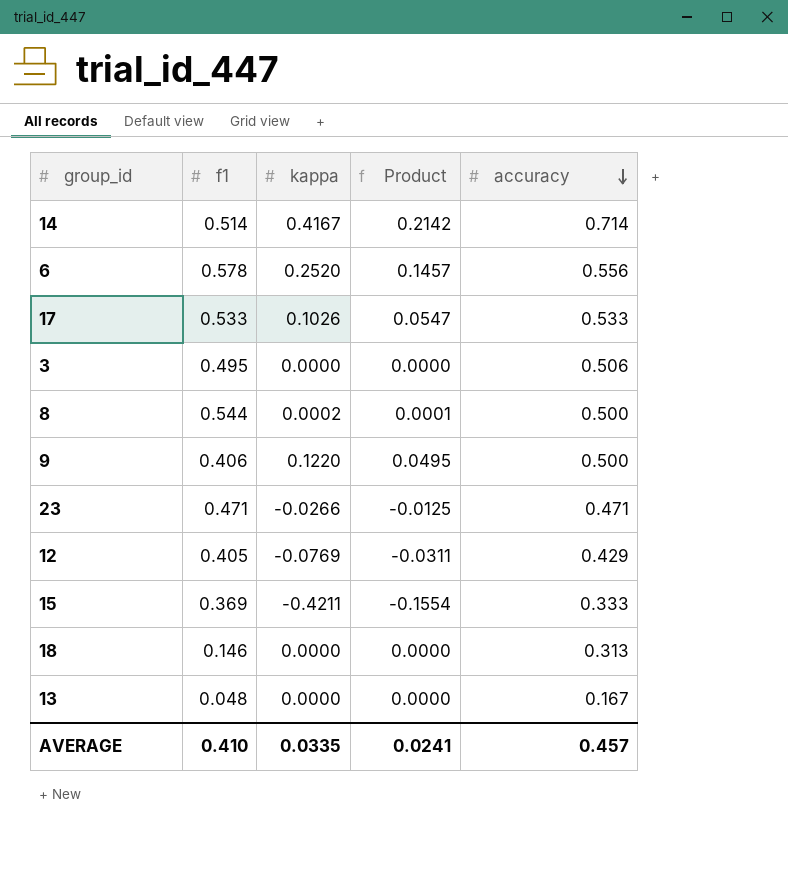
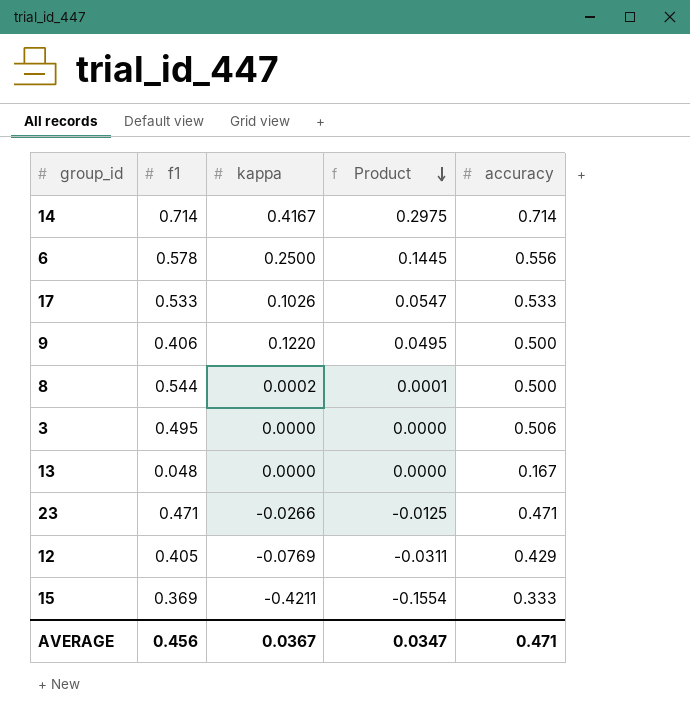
row order: accuracy descending -> Product descending
row 18: 0.146 | 0.0000 | 0.0000 | 0.313 -> none
14 | f1: 0.514 -> 0.714
14 | Product: 0.2142 -> 0.2975
6 | kappa: 0.2520 -> 0.2500
6 | Product: 0.1457 -> 0.1445
AVERAGE | f1: 0.410 -> 0.456
AVERAGE | kappa: 0.0335 -> 0.0367
AVERAGE | Product: 0.0241 -> 0.0347
AVERAGE | accuracy: 0.457 -> 0.471

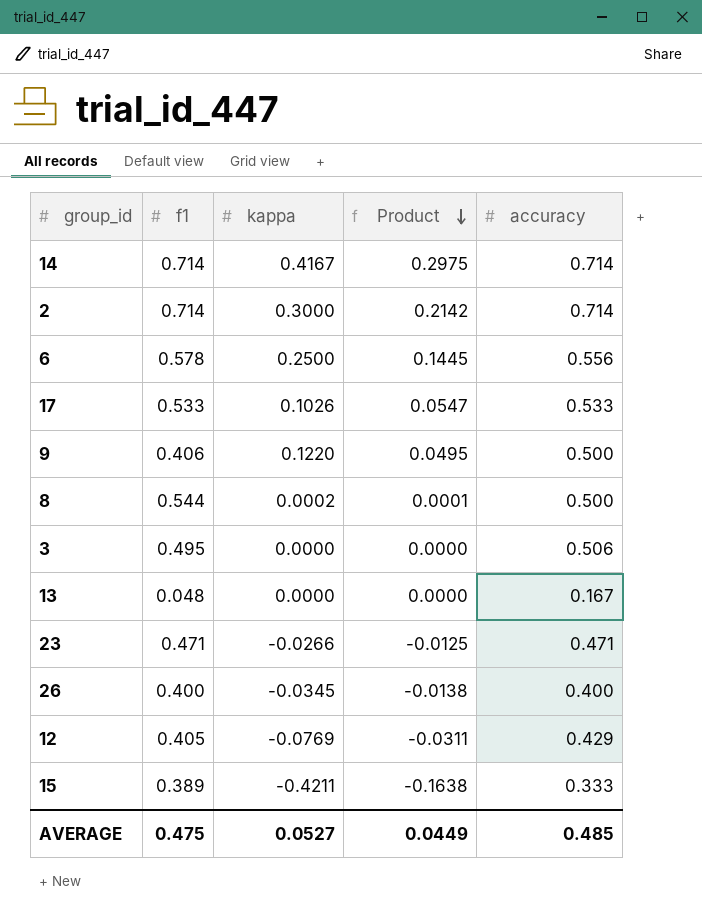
row 2: none -> 0.714 | 0.3000 | 0.2142 | 0.714
row 26: none -> 0.400 | -0.0345 | -0.0138 | 0.400
15 | f1: 0.369 -> 0.389
15 | Product: -0.1554 -> -0.1638
AVERAGE | f1: 0.456 -> 0.475
AVERAGE | kappa: 0.0367 -> 0.0527
AVERAGE | Product: 0.0347 -> 0.0449
AVERAGE | accuracy: 0.471 -> 0.485

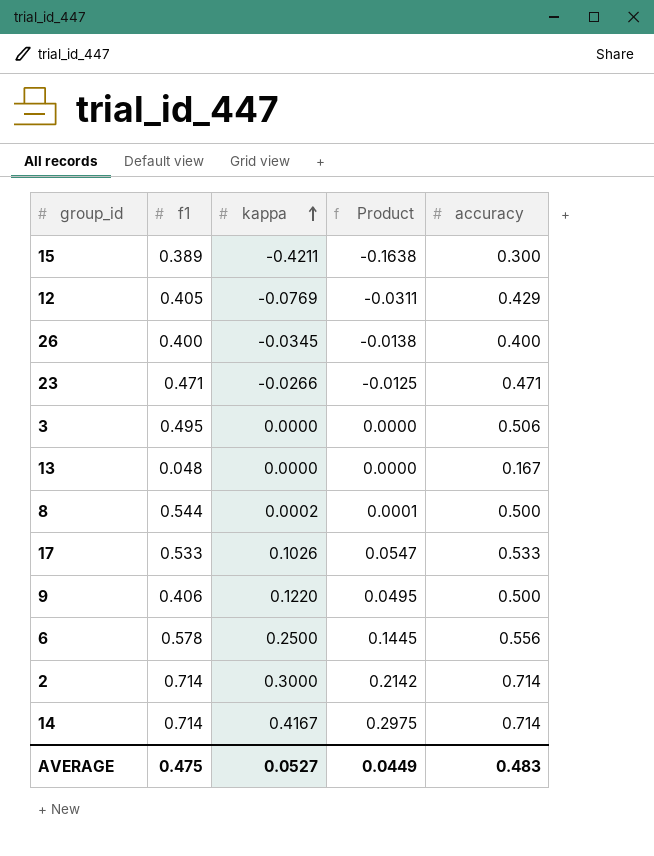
row order: Product descending -> kappa ascending
15 | accuracy: 0.333 -> 0.300
AVERAGE | accuracy: 0.485 -> 0.483

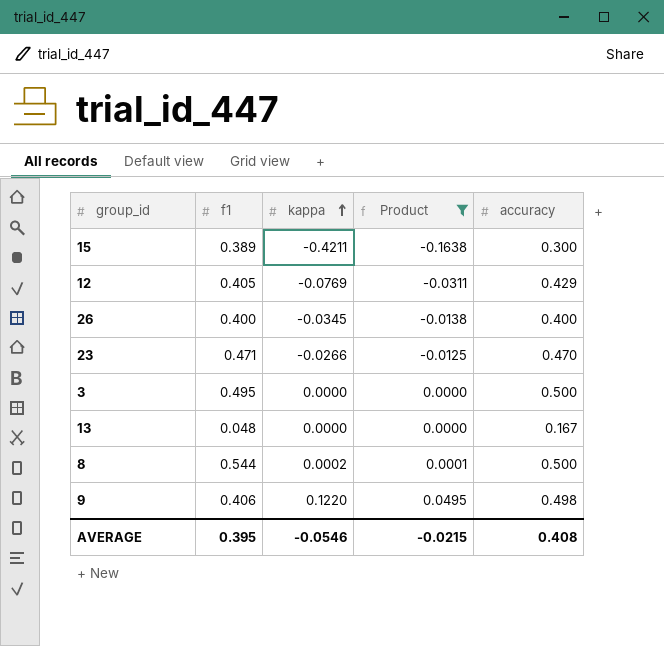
filter: none -> Product <= 0.0495
23 | accuracy: 0.471 -> 0.470
3 | accuracy: 0.506 -> 0.500
9 | accuracy: 0.500 -> 0.498
AVERAGE | f1: 0.475 -> 0.395
AVERAGE | kappa: 0.0527 -> -0.0546
AVERAGE | Product: 0.0449 -> -0.0215
AVERAGE | accuracy: 0.483 -> 0.408

